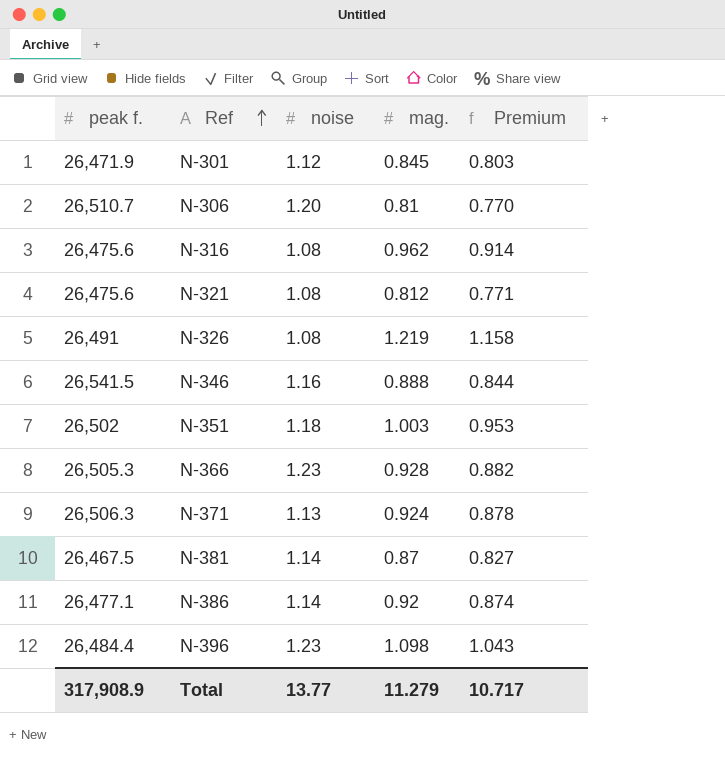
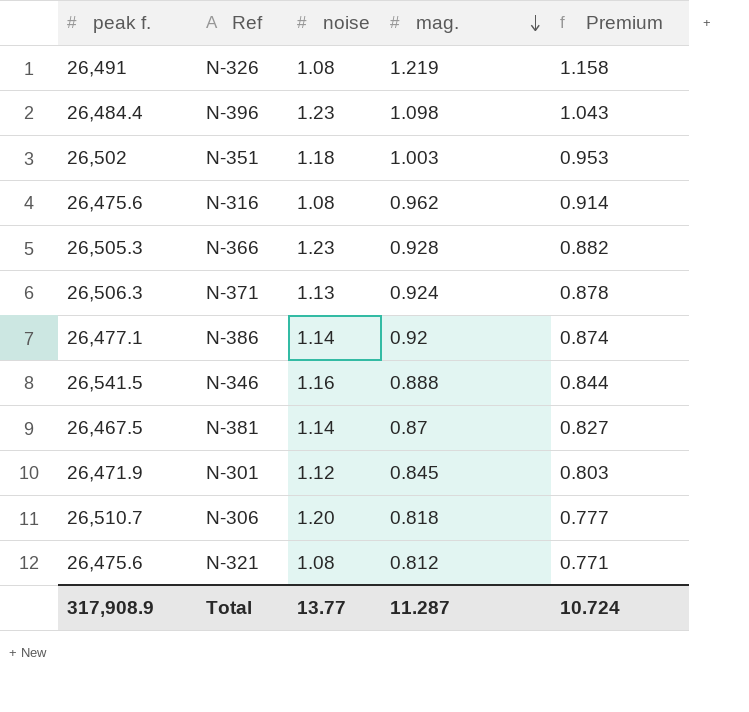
row order: Ref ascending -> mag. descending
N-306 | mag.: 0.81 -> 0.818
N-306 | Premium: 0.770 -> 0.777
Total | mag.: 11.279 -> 11.287
Total | Premium: 10.717 -> 10.724

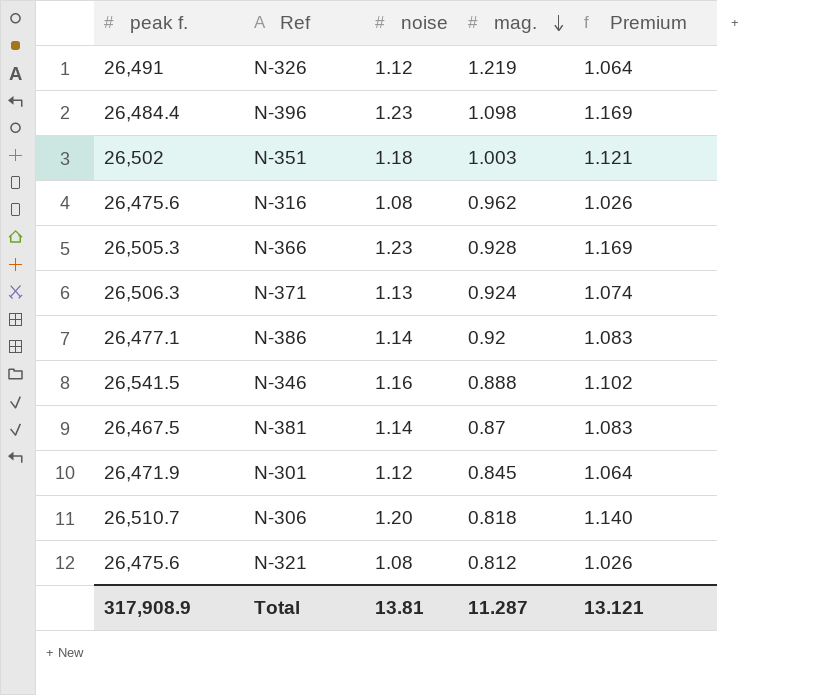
column Premium | formula: [mag.] * 0.95 -> [noise] * 0.95
N-326 | noise: 1.08 -> 1.12
Total | noise: 13.77 -> 13.81
Total | Premium: 10.724 -> 13.121

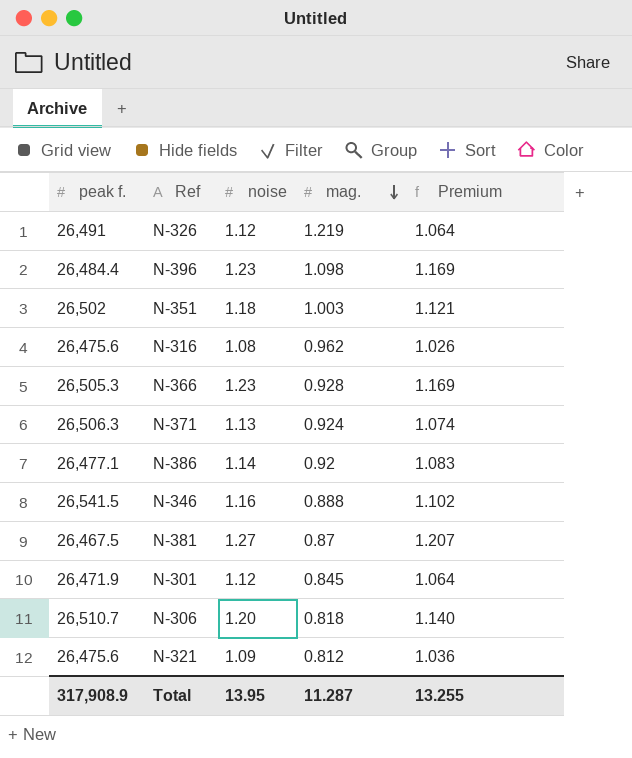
N-381 | noise: 1.14 -> 1.27
N-381 | Premium: 1.083 -> 1.207
N-321 | noise: 1.08 -> 1.09
N-321 | Premium: 1.026 -> 1.036
Total | noise: 13.81 -> 13.95
Total | Premium: 13.121 -> 13.255

